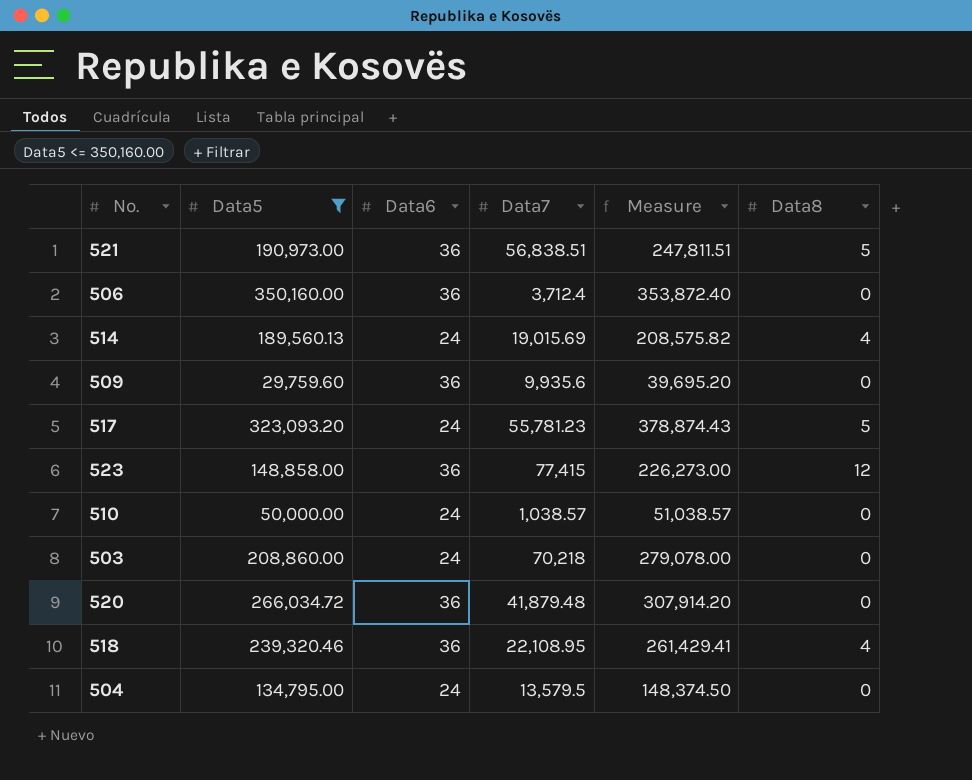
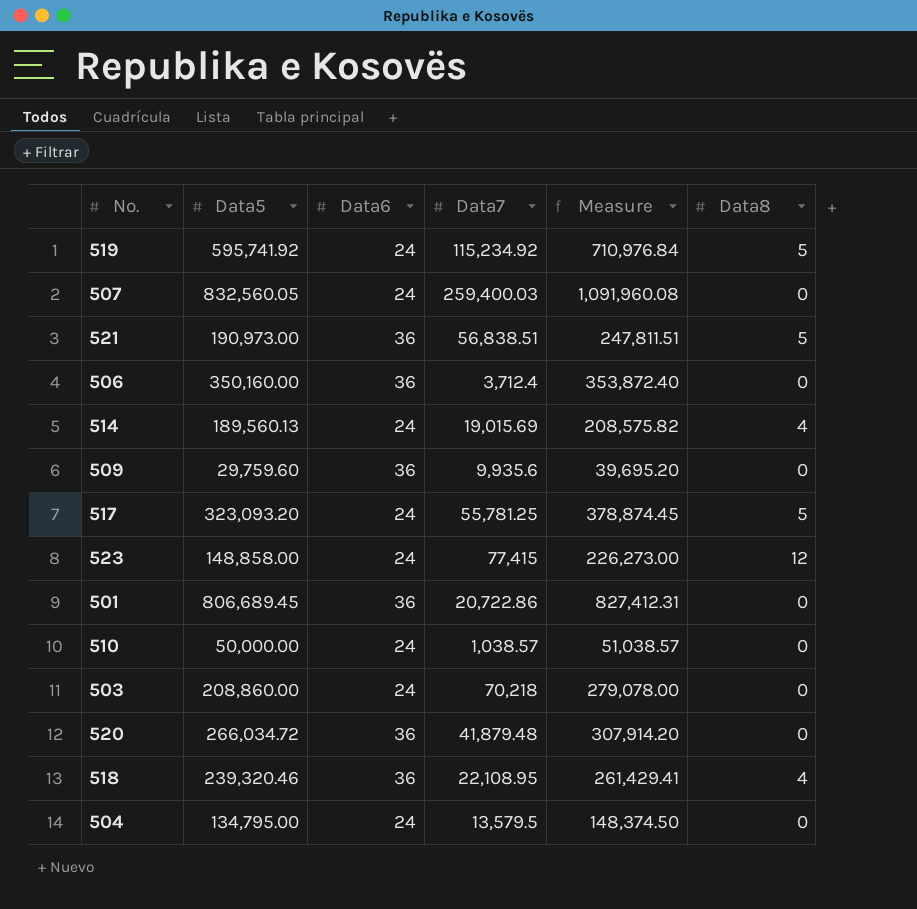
filter: Data5 <= 350,160.00 -> none
517 | Data7: 55,781.23 -> 55,781.25
517 | Measure: 378,874.43 -> 378,874.45
523 | Data6: 36 -> 24

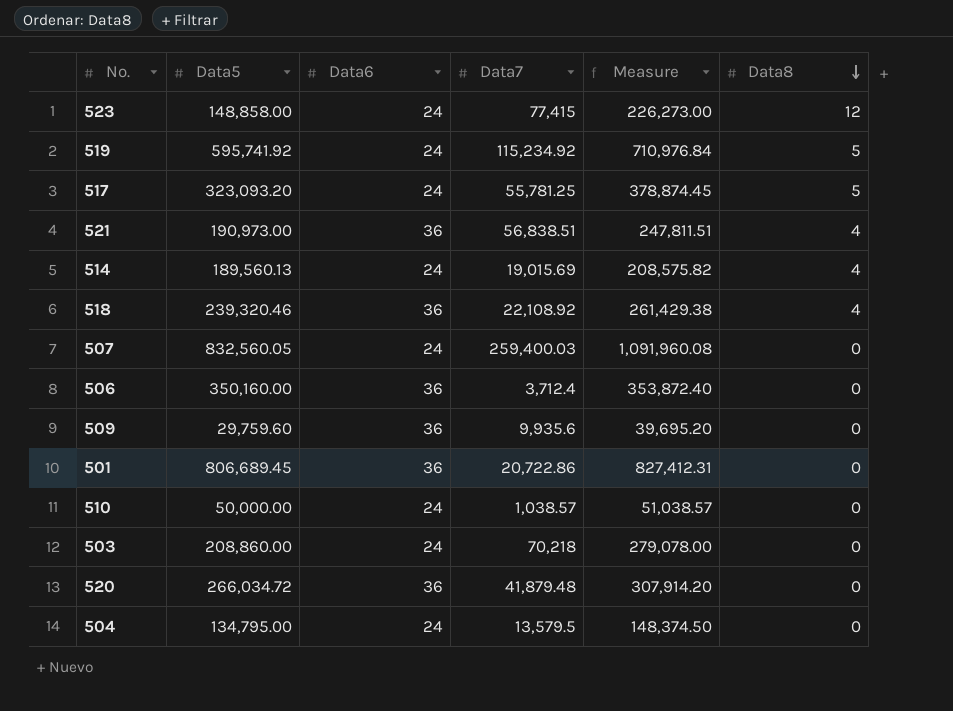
row order: none -> Data8 descending
521 | Data8: 5 -> 4
518 | Data7: 22,108.95 -> 22,108.92
518 | Measure: 261,429.41 -> 261,429.38

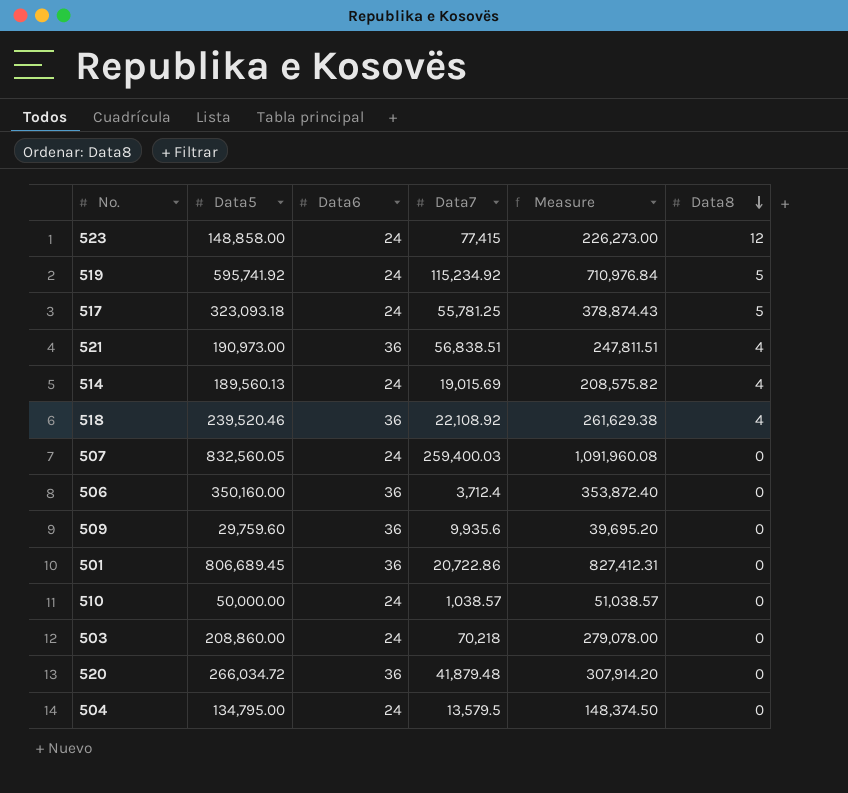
517 | Data5: 323,093.20 -> 323,093.18
517 | Measure: 378,874.45 -> 378,874.43
518 | Data5: 239,320.46 -> 239,520.46
518 | Measure: 261,429.38 -> 261,629.38

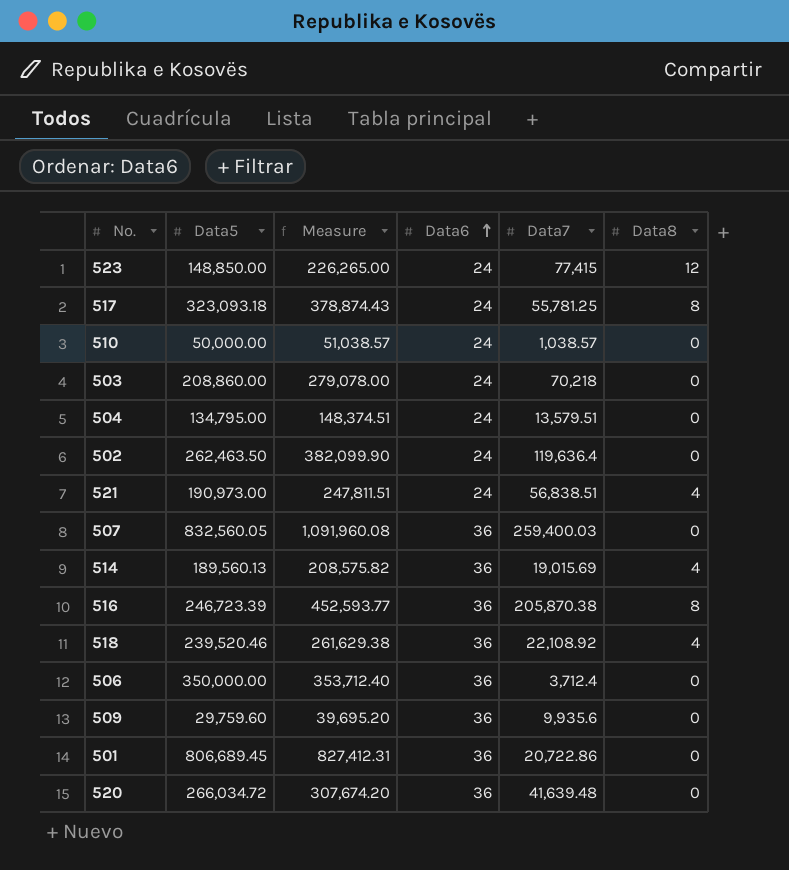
row order: Data8 descending -> Data6 ascending
column Measure | position: 5 -> 3
row 519: 595,741.92 | 24 | 115,234.92 | 710,976.84 | 5 -> none
523 | Data5: 148,858.00 -> 148,850.00
523 | Measure: 226,273.00 -> 226,265.00
517 | Data8: 5 -> 8
504 | Measure: 148,374.50 -> 148,374.51
504 | Data7: 13,579.5 -> 13,579.51
row 502: none -> 262,463.50 | 382,099.90 | 24 | 119,636.4 | 0
521 | Data6: 36 -> 24
507 | Data6: 24 -> 36
514 | Data6: 24 -> 36
row 516: none -> 246,723.39 | 452,593.77 | 36 | 205,870.38 | 8
506 | Data5: 350,160.00 -> 350,000.00
506 | Measure: 353,872.40 -> 353,712.40
520 | Measure: 307,914.20 -> 307,674.20
520 | Data7: 41,879.48 -> 41,639.48

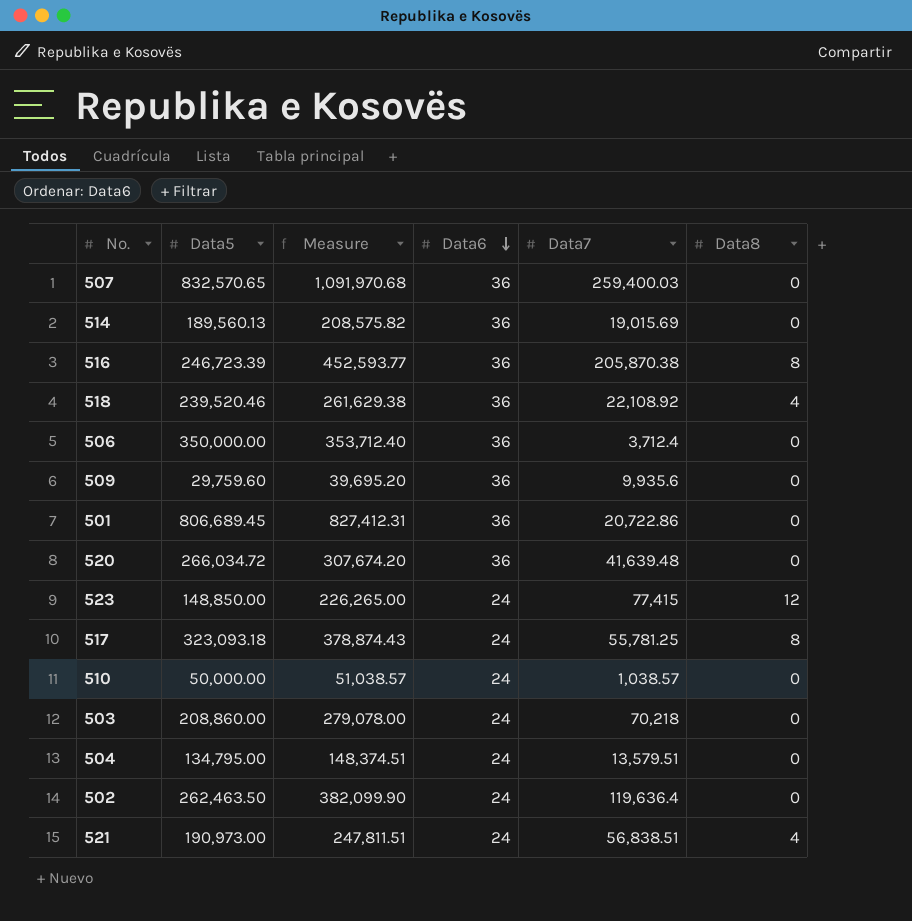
row order: Data6 ascending -> Data6 descending
507 | Data5: 832,560.05 -> 832,570.65
507 | Measure: 1,091,960.08 -> 1,091,970.68
514 | Data8: 4 -> 0

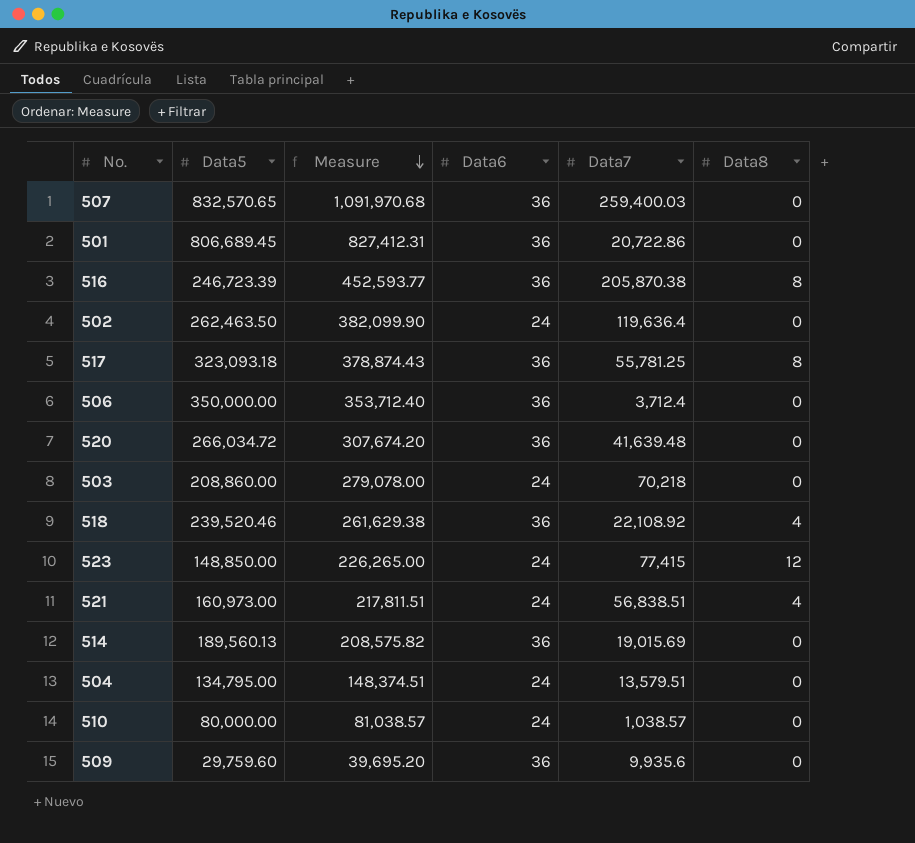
row order: Data6 descending -> Measure descending
517 | Data6: 24 -> 36
521 | Data5: 190,973.00 -> 160,973.00
521 | Measure: 247,811.51 -> 217,811.51
510 | Data5: 50,000.00 -> 80,000.00
510 | Measure: 51,038.57 -> 81,038.57

